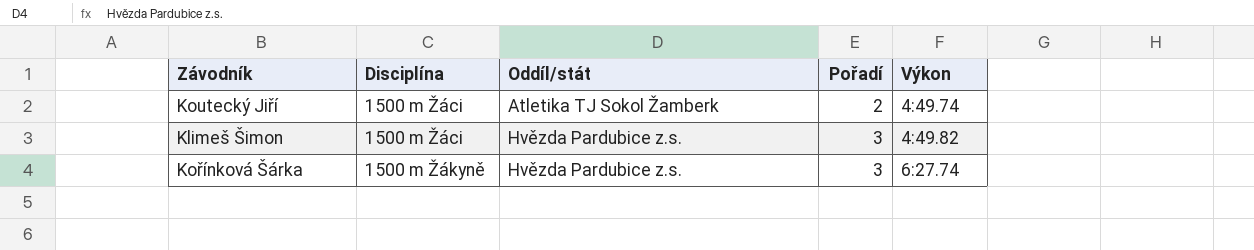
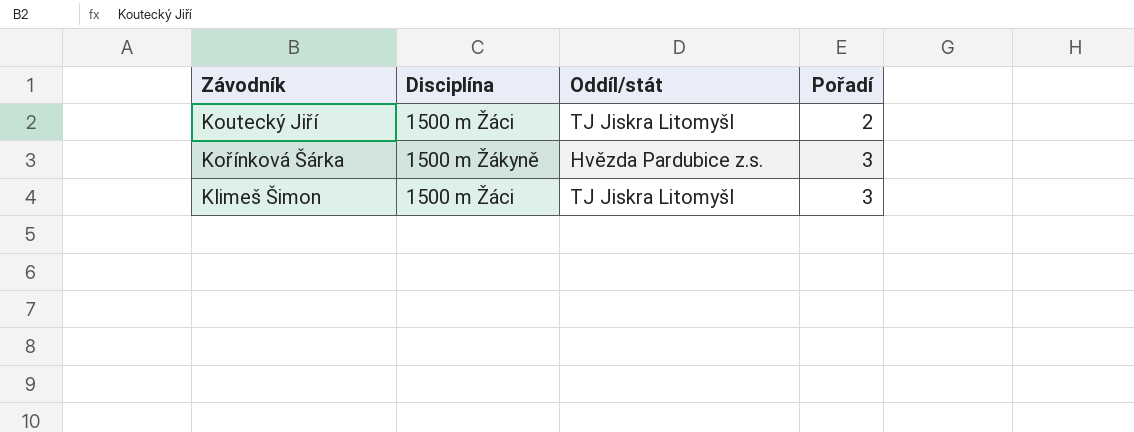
row order: Disciplína ascending -> Závodník descending
column Výkon | position: 5 -> none
Koutecký Jiří | Oddíl/stát: Atletika TJ Sokol Žamberk -> TJ Jiskra Litomyšl
Klimeš Šimon | Oddíl/stát: Hvězda Pardubice z.s. -> TJ Jiskra Litomyšl

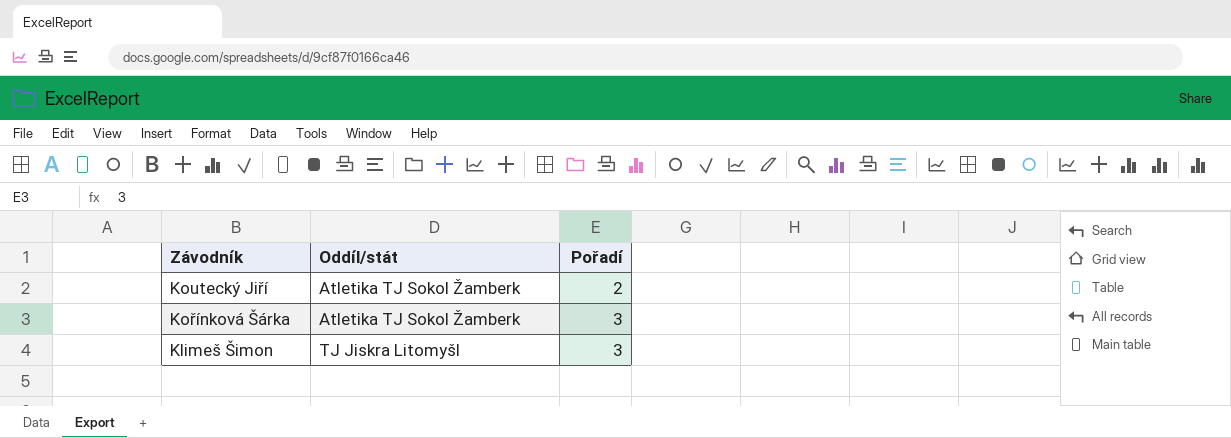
column Disciplína | position: 2 -> none
Koutecký Jiří | Oddíl/stát: TJ Jiskra Litomyšl -> Atletika TJ Sokol Žamberk
Kořínková Šárka | Oddíl/stát: Hvězda Pardubice z.s. -> Atletika TJ Sokol Žamberk

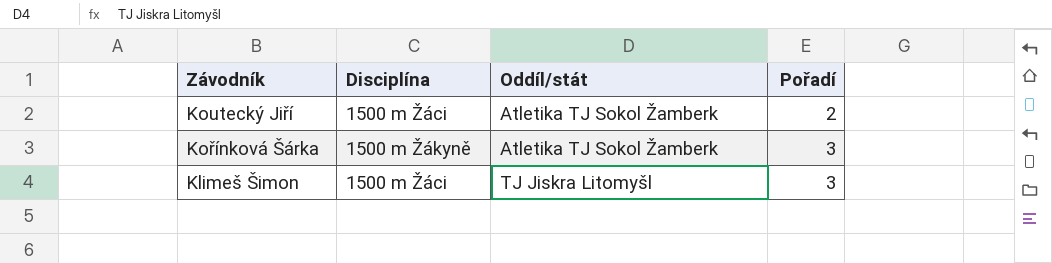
column Disciplína | position: none -> 2

